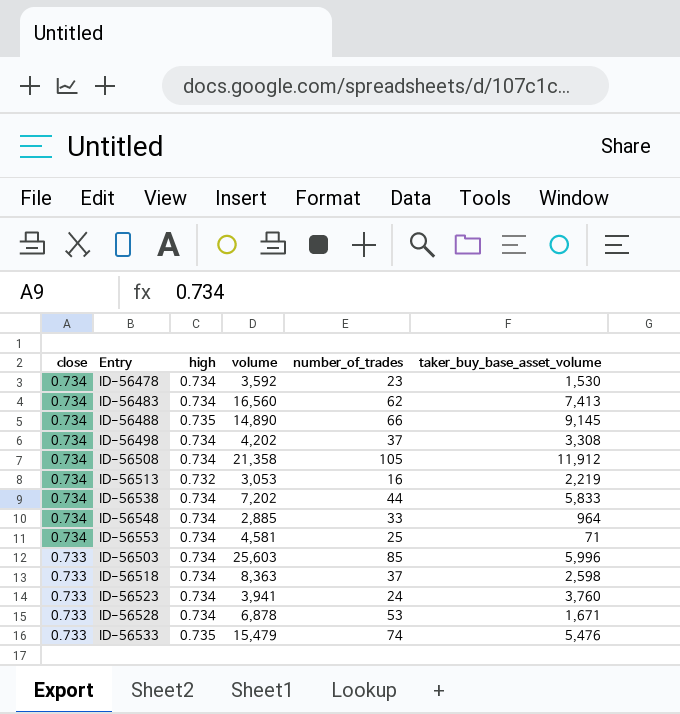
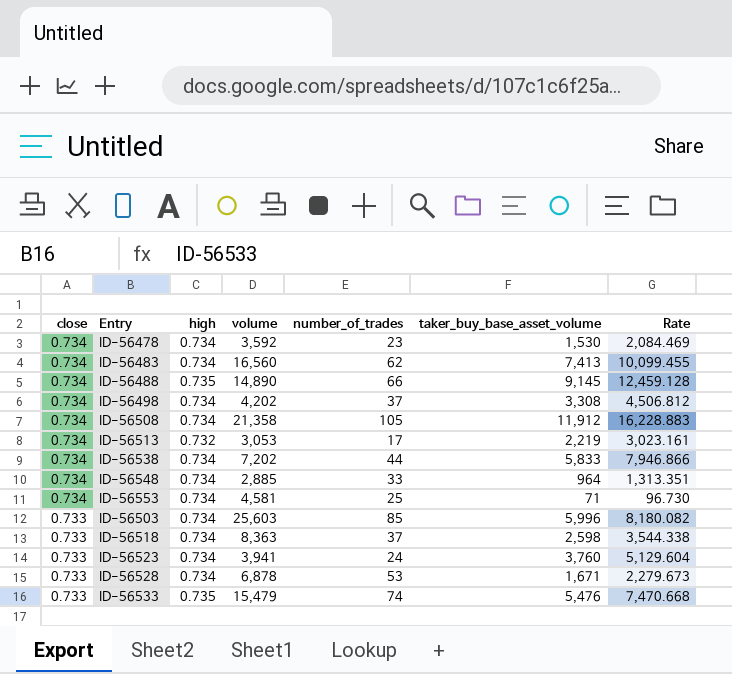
column Rate | formula: none -> [taker_buy_base_asset_volume] / [close]
ID-56513 | number_of_trades: 16 -> 17

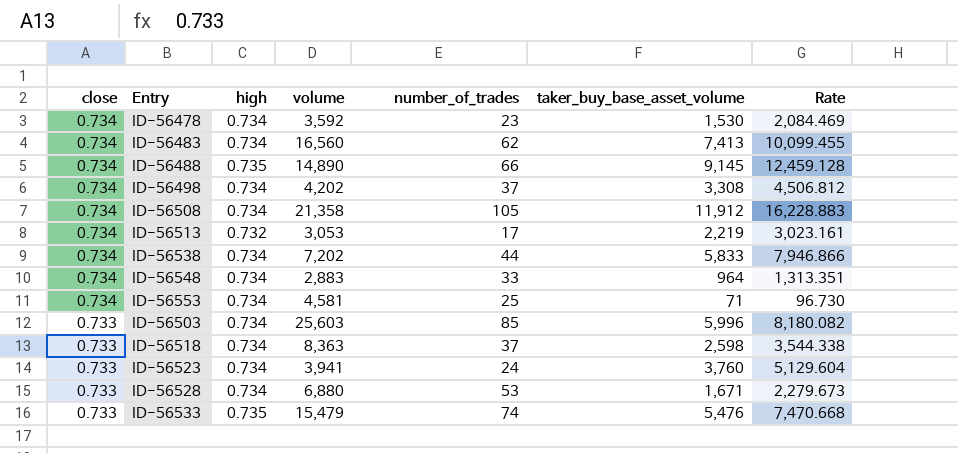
ID-56548 | volume: 2,885 -> 2,883
ID-56528 | volume: 6,878 -> 6,880

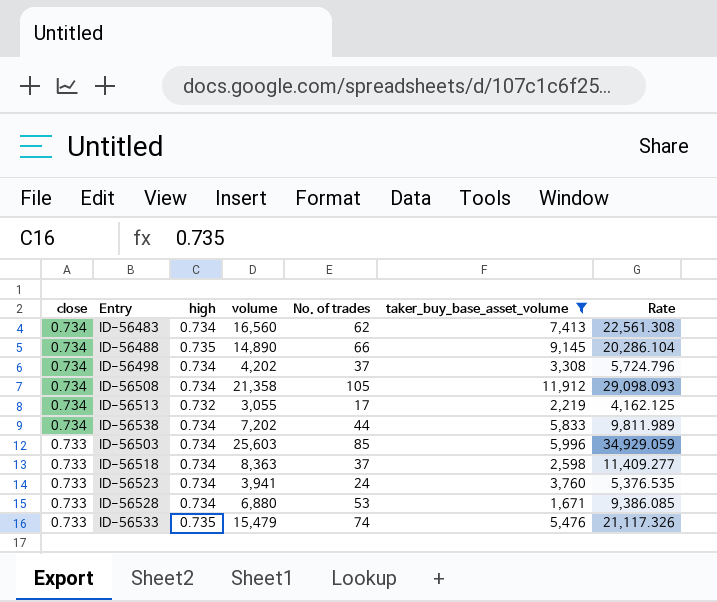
filter: none -> taker_buy_base_asset_volume >= 1,671
column name: number_of_trades -> No. of trades
column Rate | formula: [taker_buy_base_asset_volume] / [close] -> [volume] / [close]
ID-56513 | volume: 3,053 -> 3,055

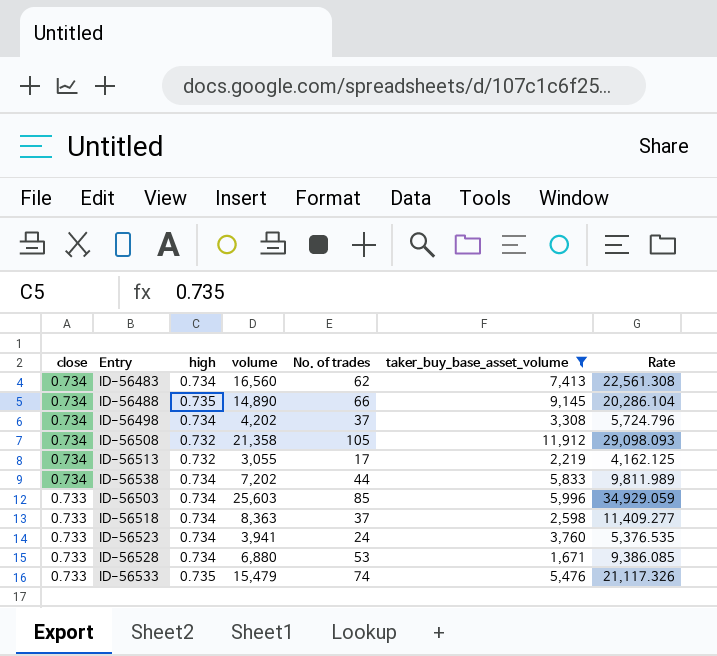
ID-56508 | high: 0.734 -> 0.732

